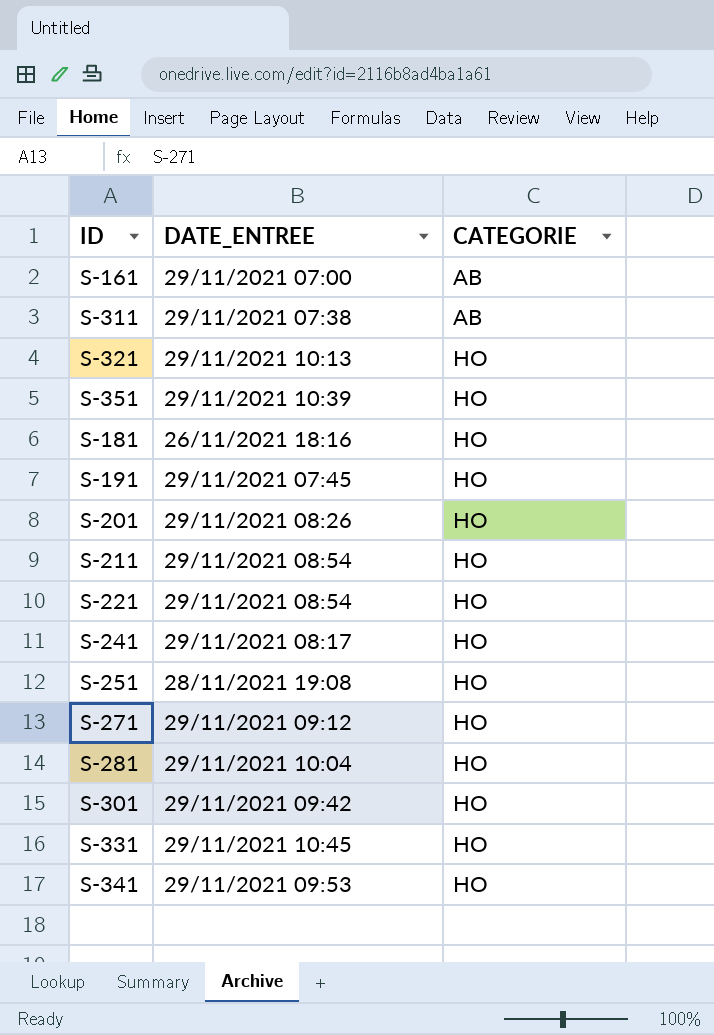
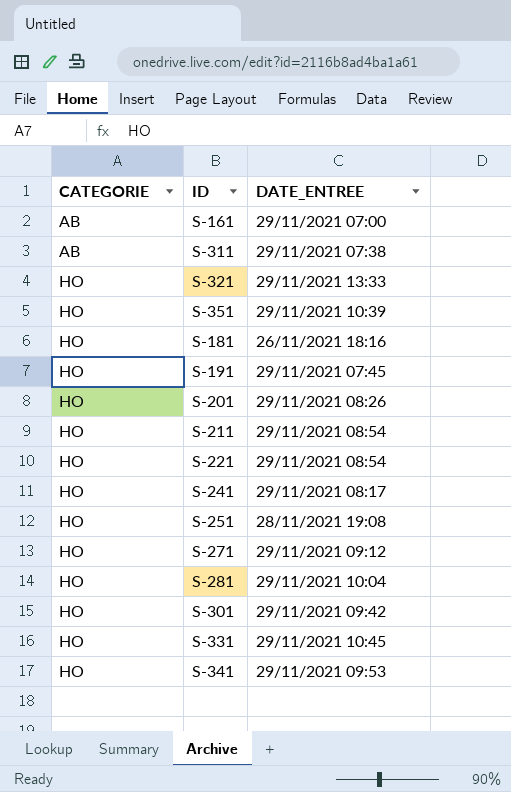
column CATEGORIE | position: 3 -> 1
S-321 | DATE_ENTREE: 29/11/2021 10:13 -> 29/11/2021 13:33

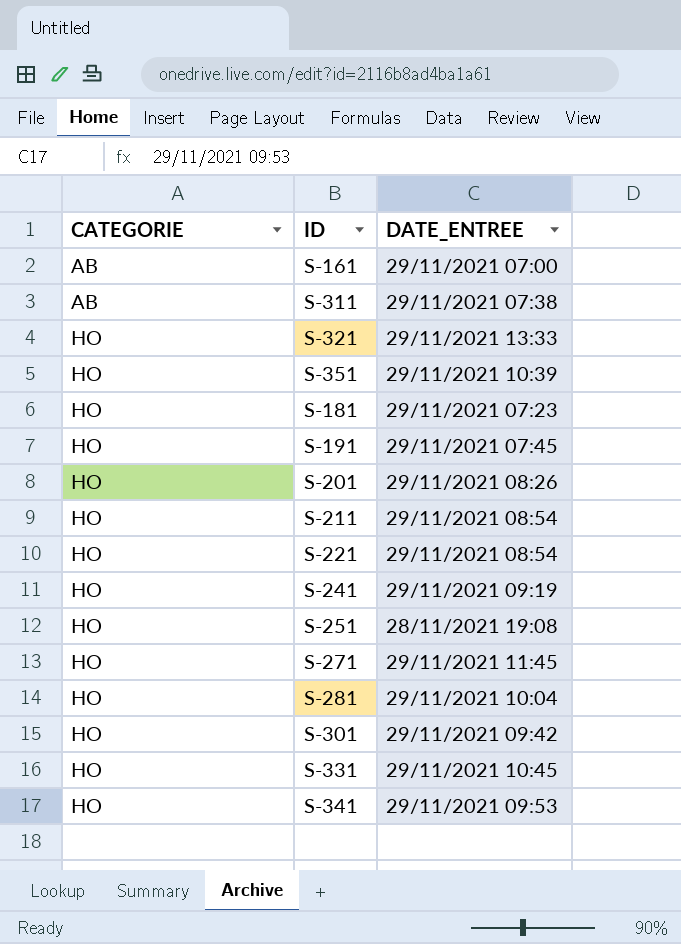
S-181 | DATE_ENTREE: 26/11/2021 18:16 -> 29/11/2021 07:23
S-241 | DATE_ENTREE: 29/11/2021 08:17 -> 29/11/2021 09:19
S-271 | DATE_ENTREE: 29/11/2021 09:12 -> 29/11/2021 11:45

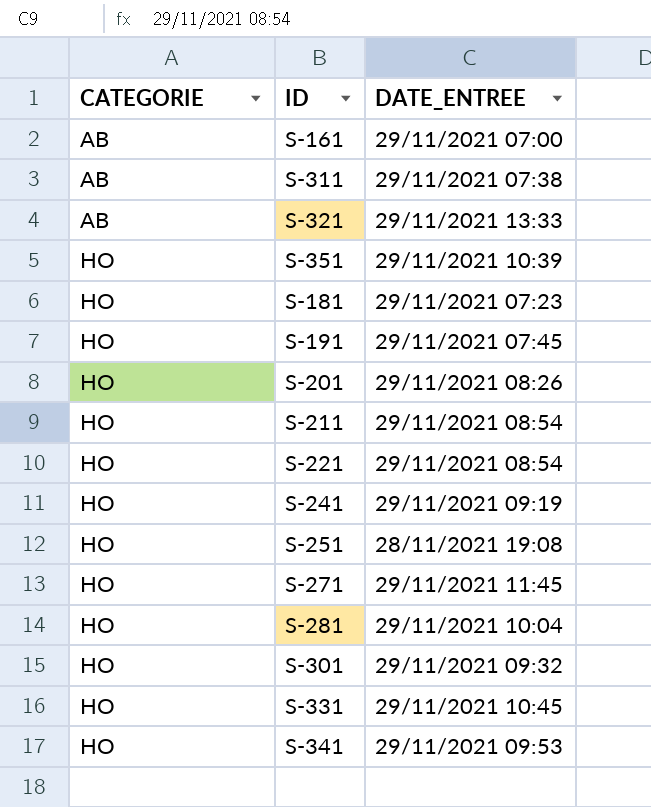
S-321 | CATEGORIE: HO -> AB
S-301 | DATE_ENTREE: 29/11/2021 09:42 -> 29/11/2021 09:32

